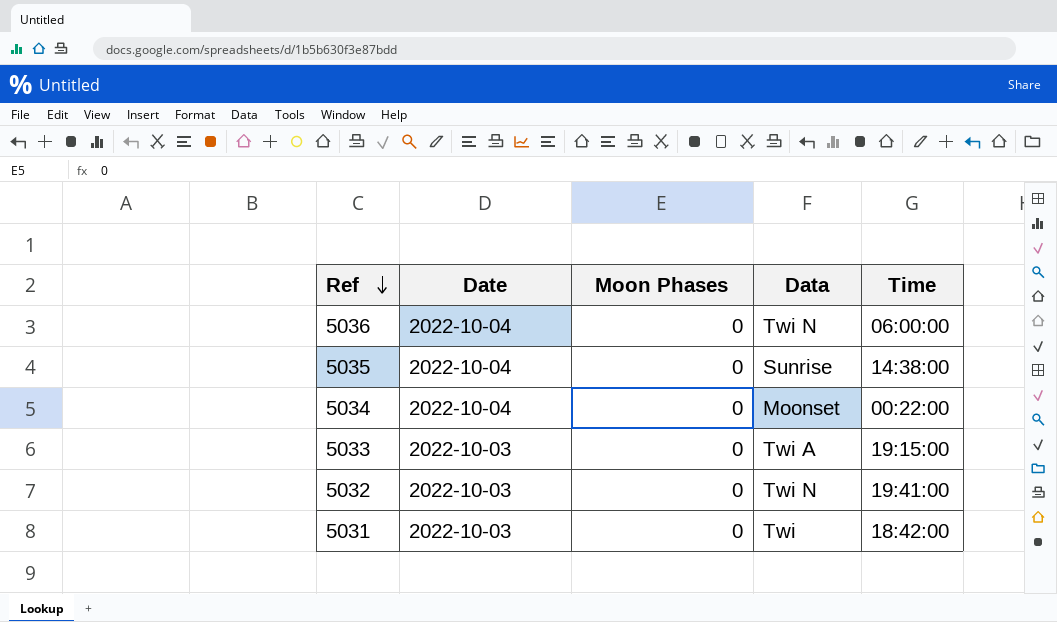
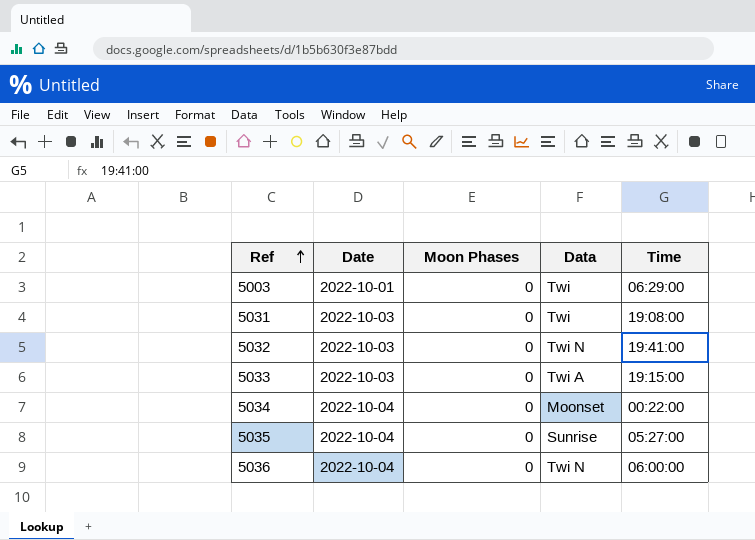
row order: Ref descending -> Ref ascending
row 5003: none -> 2022-10-01 | 0 | Twi | 06:29:00
5031 | Time: 18:42:00 -> 19:08:00
5035 | Time: 14:38:00 -> 05:27:00

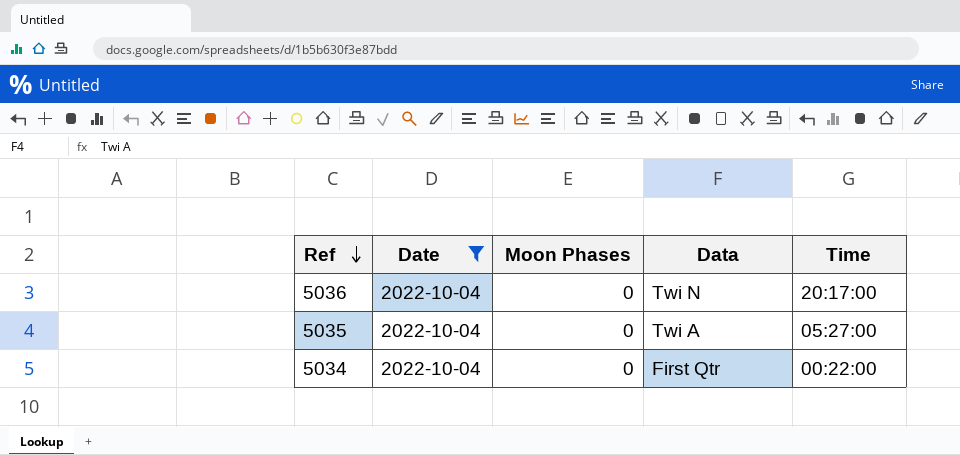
filter: none -> Date = 2022-10-04
row order: Ref ascending -> Ref descending
5036 | Time: 06:00:00 -> 20:17:00
5035 | Data: Sunrise -> Twi A
5034 | Data: Moonset -> First Qtr

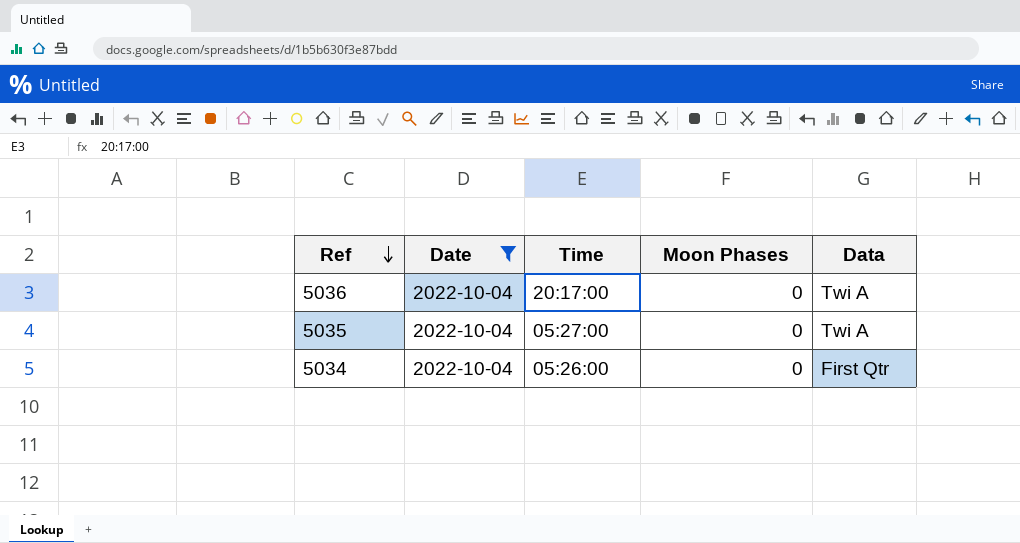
column Time | position: 5 -> 3
5036 | Data: Twi N -> Twi A
5034 | Time: 00:22:00 -> 05:26:00

